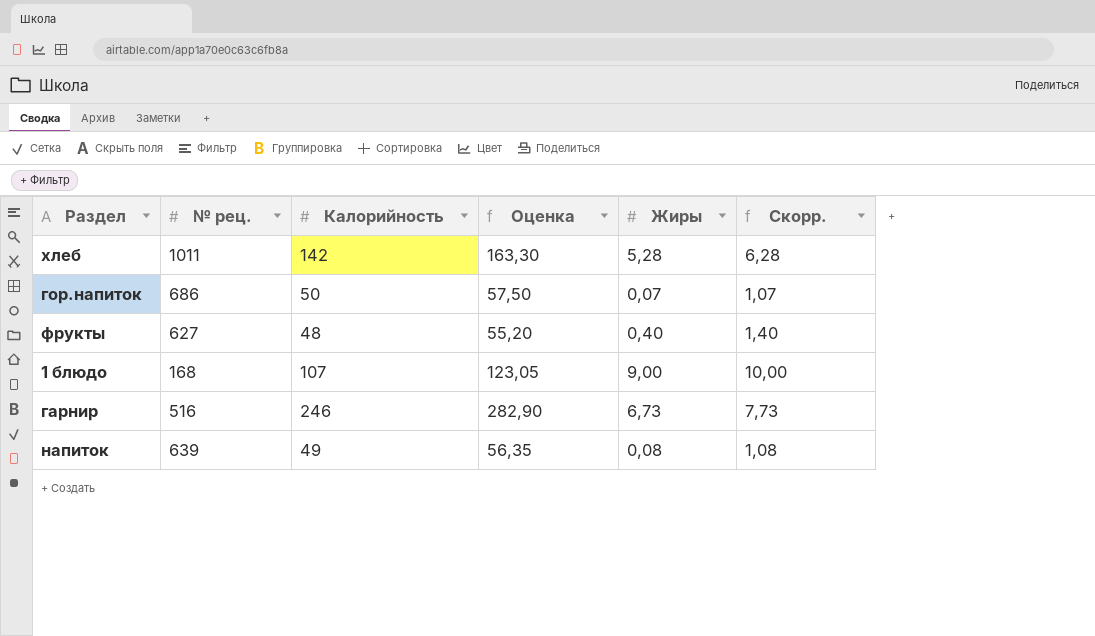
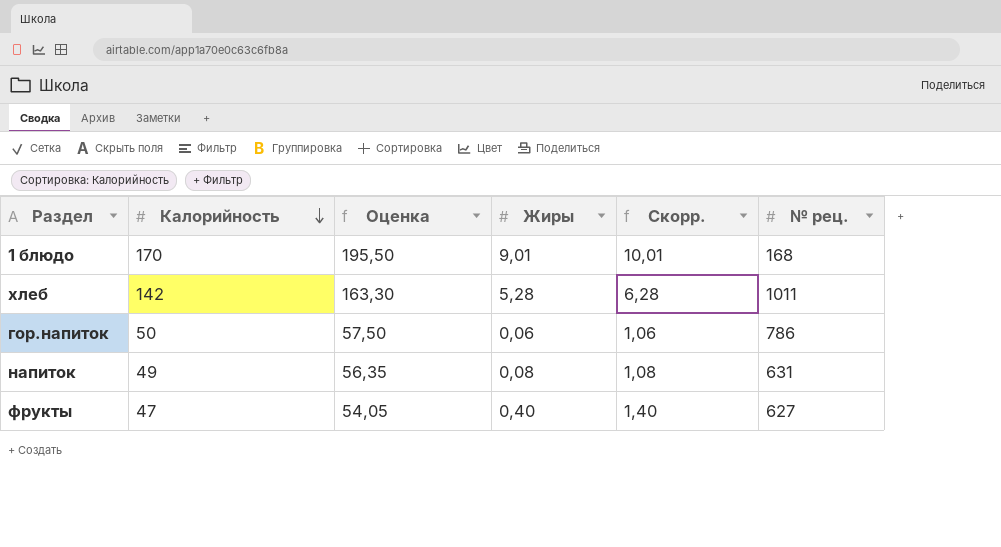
row order: none -> Калорийность descending
column № рец. | position: 2 -> 6
row гарнир: 516 | 246 | 282,90 | 6,73 | 7,73 -> none
1 блюдо | Калорийность: 107 -> 170
1 блюдо | Оценка: 123,05 -> 195,50
1 блюдо | Жиры: 9,00 -> 9,01
1 блюдо | Скорр.: 10,00 -> 10,01
гор.напиток | Жиры: 0,07 -> 0,06
гор.напиток | Скорр.: 1,07 -> 1,06
гор.напиток | № рец.: 686 -> 786
напиток | № рец.: 639 -> 631
фрукты | Калорийность: 48 -> 47
фрукты | Оценка: 55,20 -> 54,05

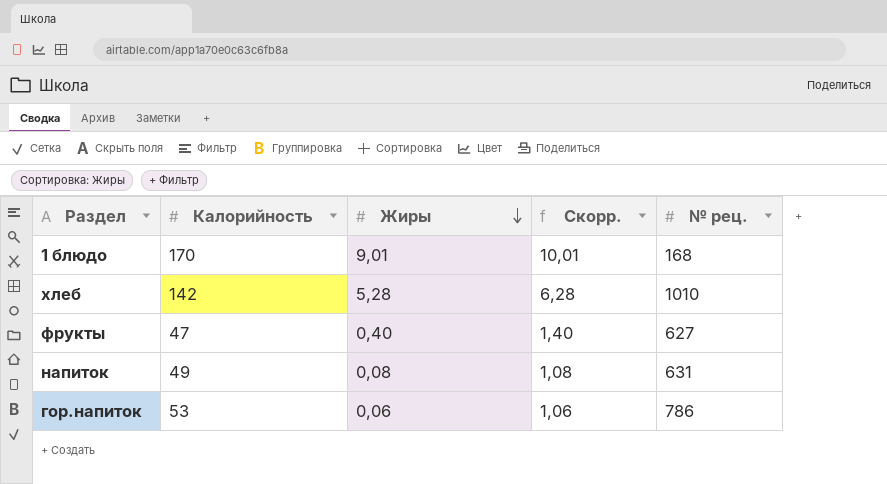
row order: Калорийность descending -> Жиры descending
column Оценка | formula: [Калорийность] * 1,15 -> none
хлеб | № рец.: 1011 -> 1010
гор.напиток | Калорийность: 50 -> 53

